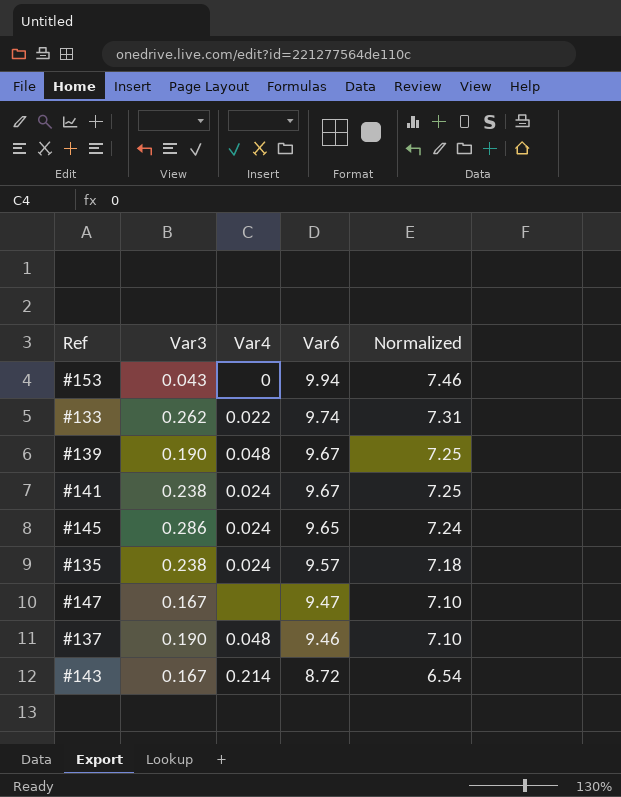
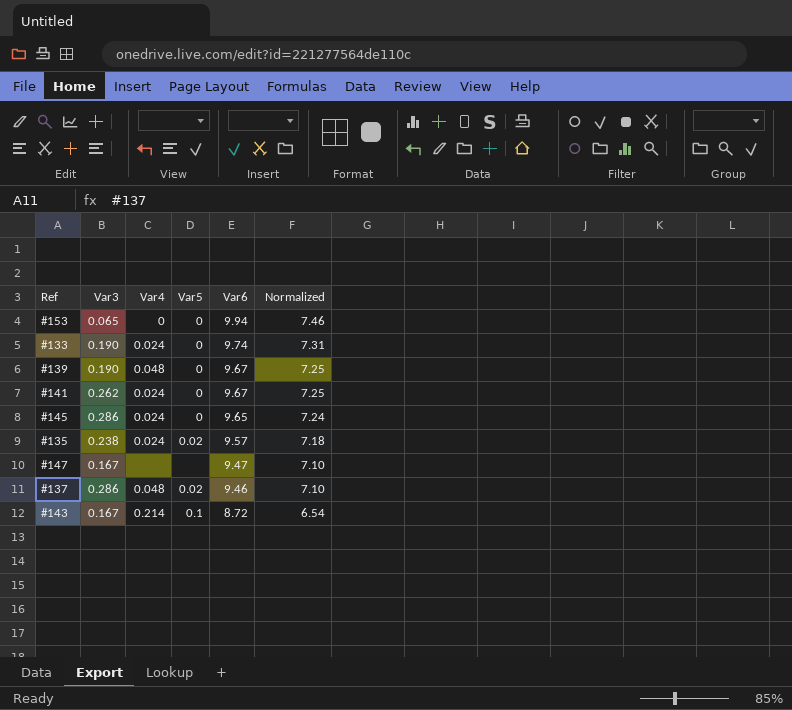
column Var5 | position: none -> 4
#153 | Var3: 0.043 -> 0.065
#133 | Var3: 0.262 -> 0.190
#133 | Var4: 0.022 -> 0.024
#141 | Var3: 0.238 -> 0.262
#137 | Var3: 0.190 -> 0.286

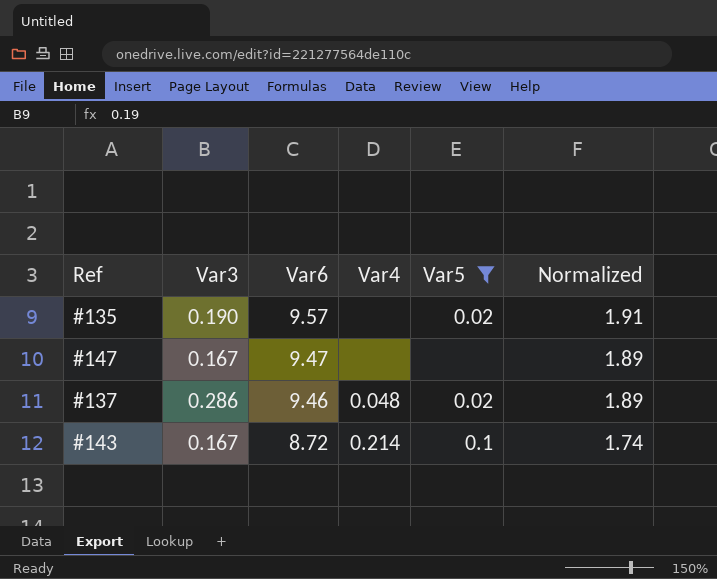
filter: none -> Var5 != 0
column Var6 | position: 5 -> 3
column Normalized | formula: [Var6] * 0.75 -> [Var6] * 0.2
#135 | Var3: 0.238 -> 0.190
#135 | Var4: 0.024 -> none

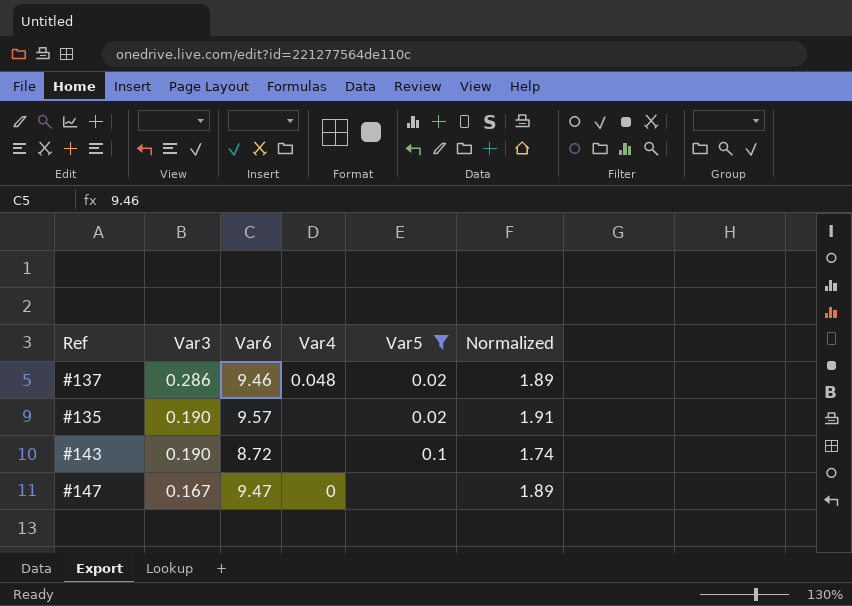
row order: Var6 descending -> Var3 descending
#143 | Var3: 0.167 -> 0.190
#143 | Var4: 0.214 -> none
#147 | Var4: none -> 0

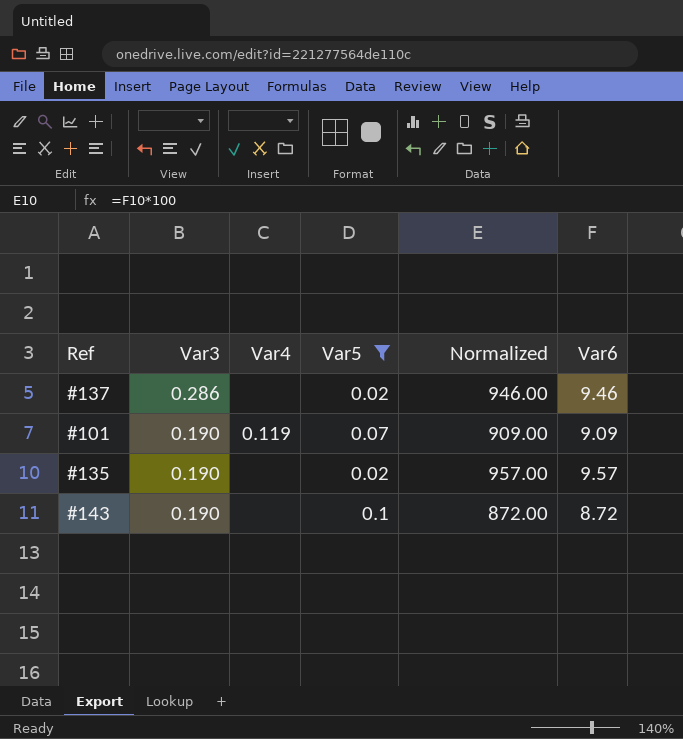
column Normalized | formula: [Var6] * 0.2 -> [Var6] * 100
column Var6 | position: 3 -> 6
row #147: 0.167 | 9.47 | 0 | none | 1.89 -> none
#137 | Var4: 0.048 -> none
row #101: none -> 0.190 | 0.119 | 0.07 | 909.00 | 9.09

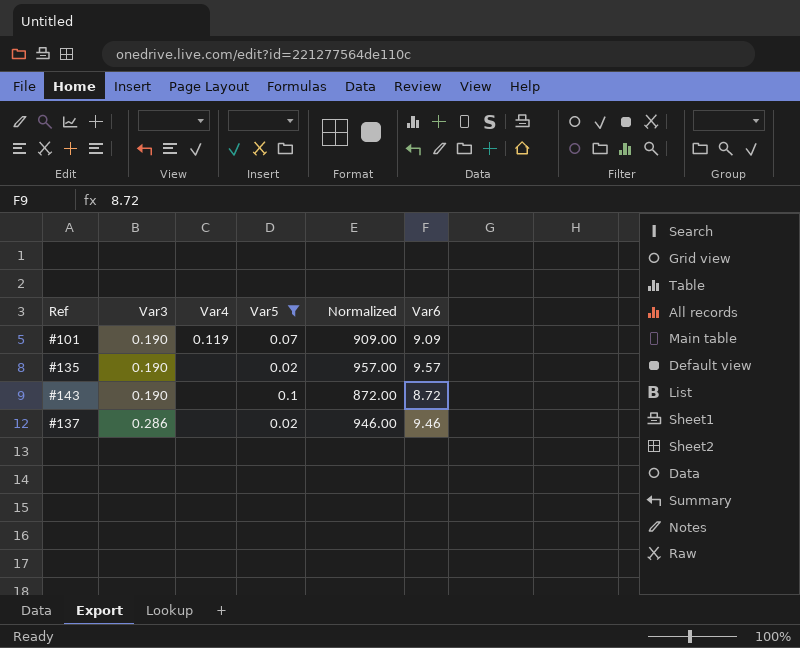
row order: Var3 descending -> Var3 ascending

